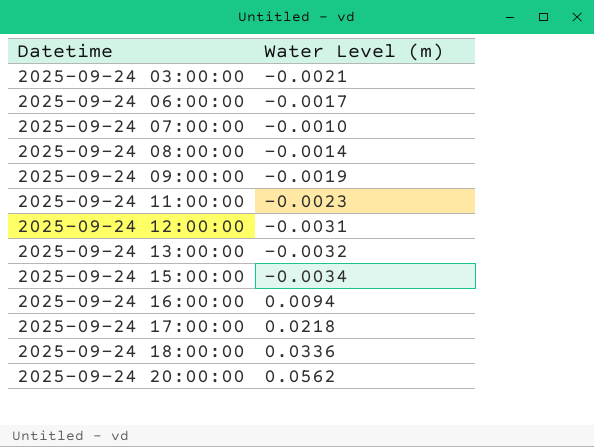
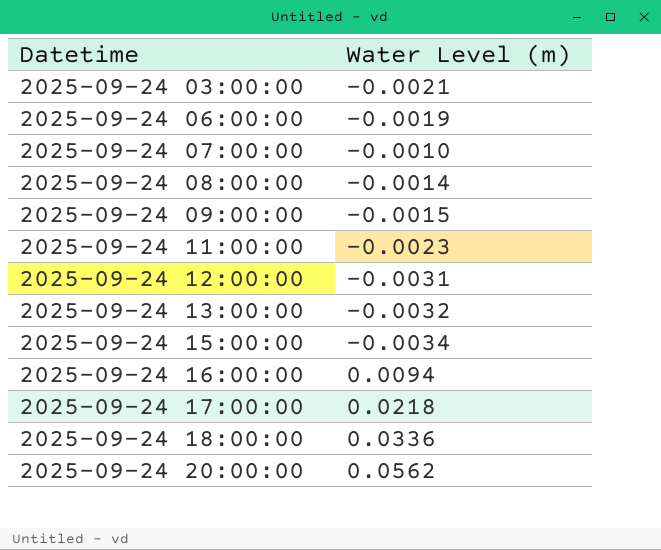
2025-09-24 06:00:00 | Water Level (m): -0.0017 -> -0.0019
2025-09-24 09:00:00 | Water Level (m): -0.0019 -> -0.0015

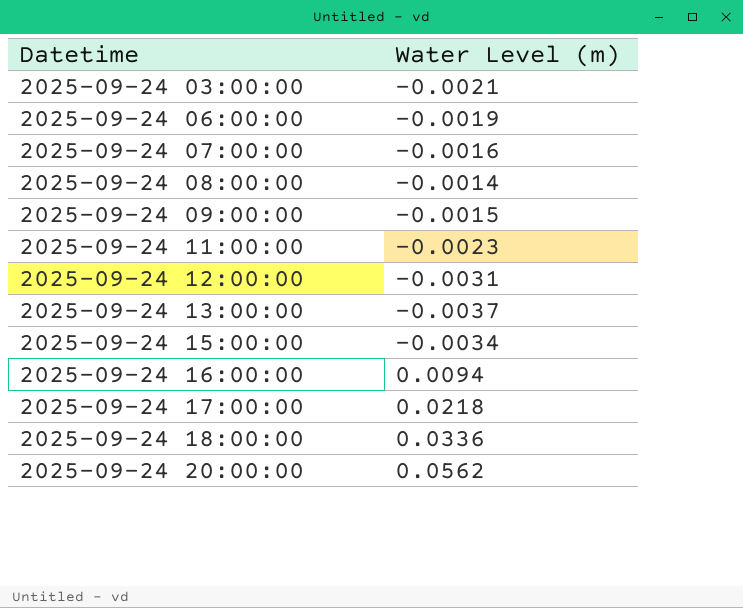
2025-09-24 07:00:00 | Water Level (m): -0.0010 -> -0.0016
2025-09-24 13:00:00 | Water Level (m): -0.0032 -> -0.0037

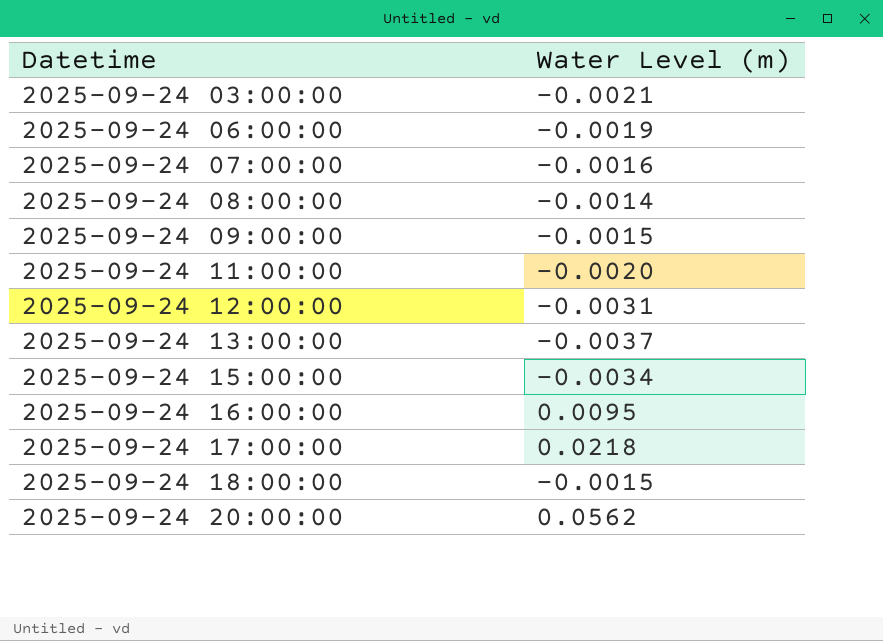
2025-09-24 11:00:00 | Water Level (m): -0.0023 -> -0.0020
2025-09-24 16:00:00 | Water Level (m): 0.0094 -> 0.0095
2025-09-24 18:00:00 | Water Level (m): 0.0336 -> -0.0015

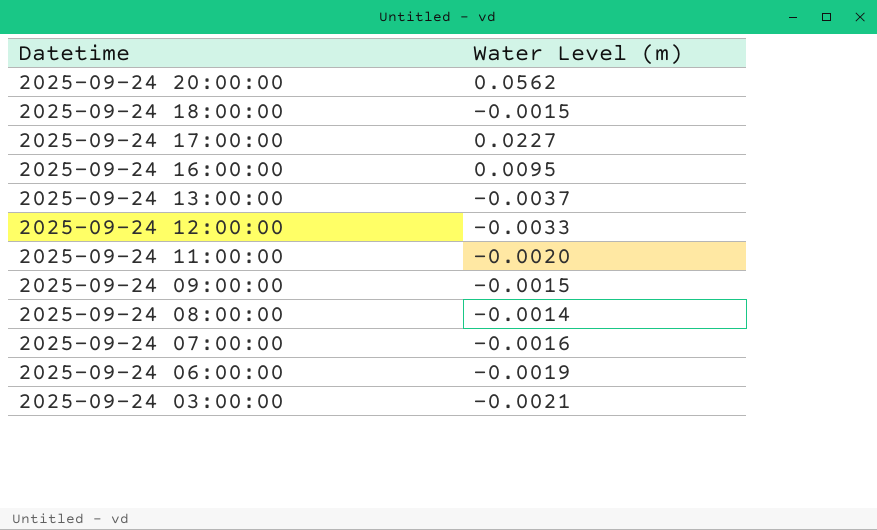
row order: Datetime ascending -> Datetime descending
row 2025-09-24 15:00:00: -0.0034 -> none
2025-09-24 17:00:00 | Water Level (m): 0.0218 -> 0.0227
2025-09-24 12:00:00 | Water Level (m): -0.0031 -> -0.0033

